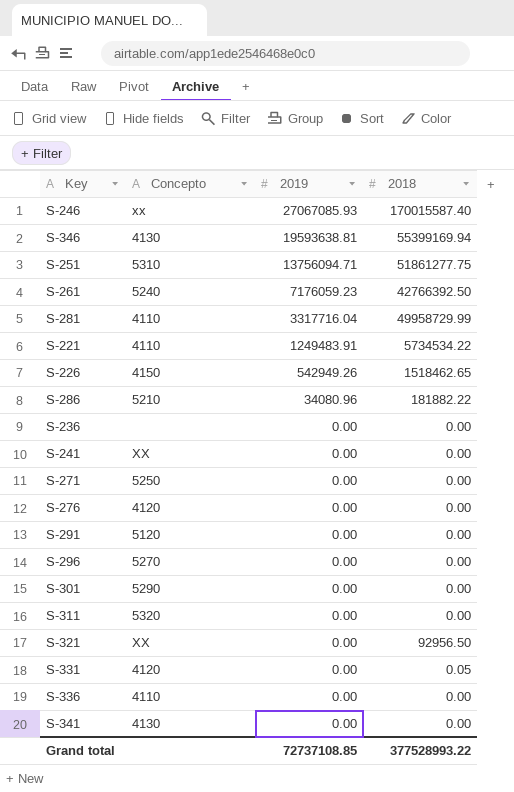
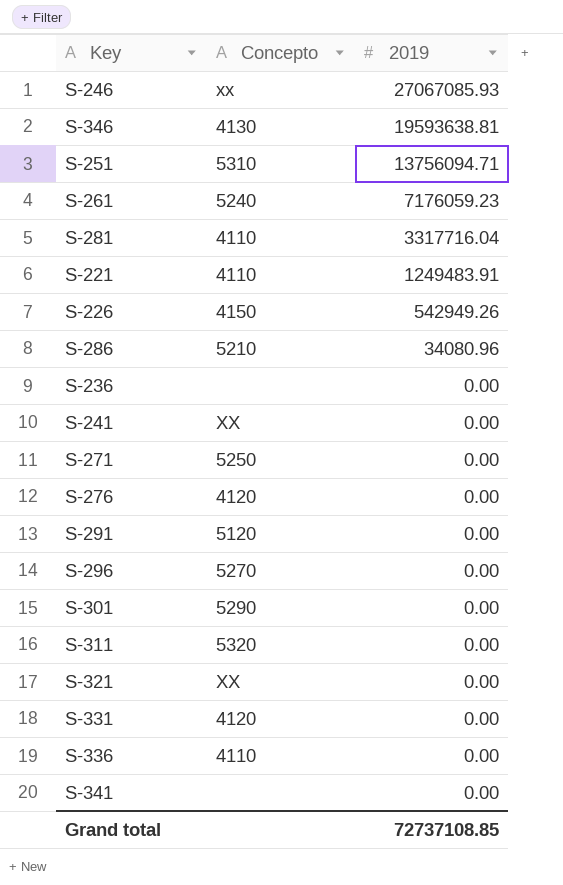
column 2018 | position: 4 -> none
S-341 | Concepto: 4130 -> none

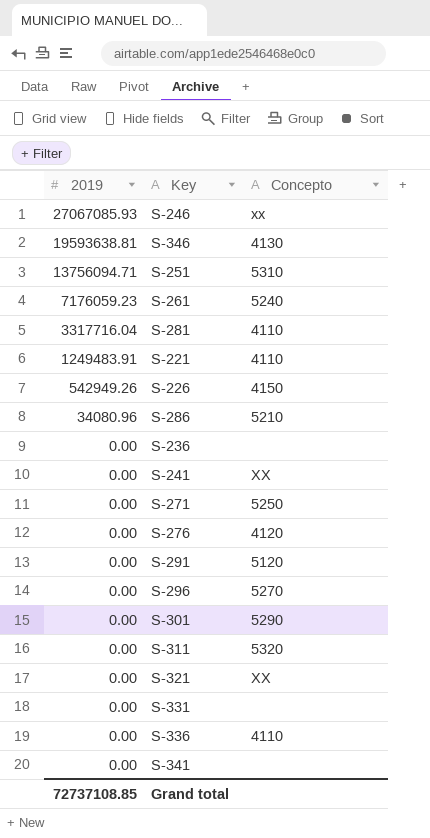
column 2019 | position: 3 -> 1
S-331 | Concepto: 4120 -> none

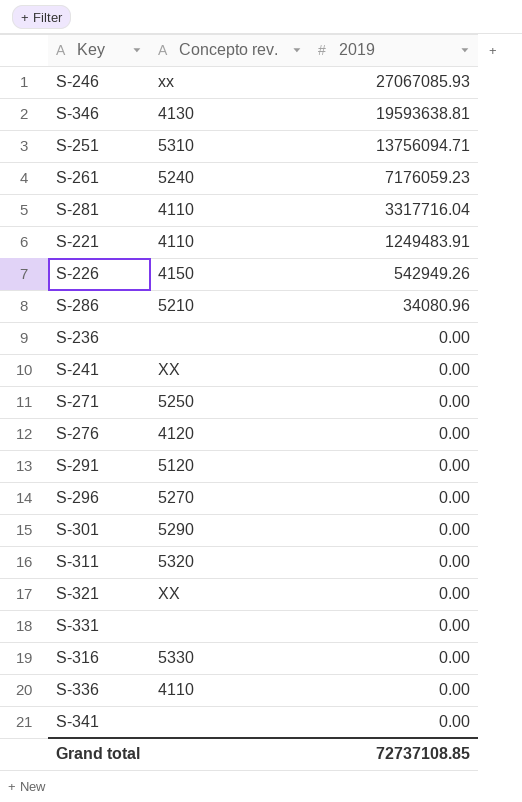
column name: Concepto -> Concepto rev.
column 2019 | position: 1 -> 3
row S-316: none -> 5330 | 0.00

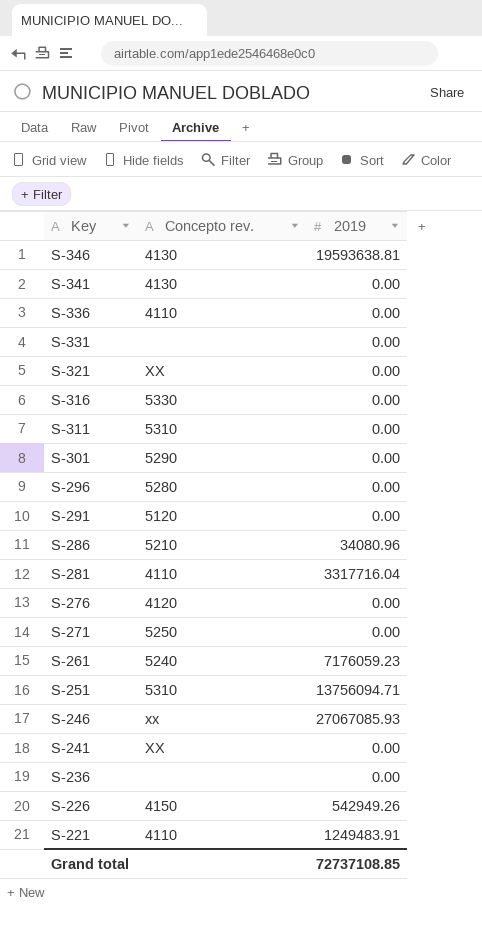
row order: 2019 descending -> Key descending
S-341 | Concepto rev.: none -> 4130
S-311 | Concepto rev.: 5320 -> 5310
S-296 | Concepto rev.: 5270 -> 5280

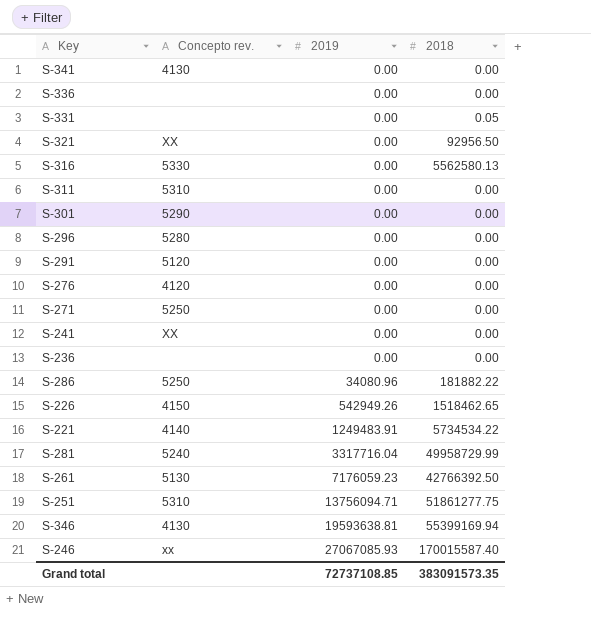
row order: Key descending -> 2019 ascending
column 2018 | position: none -> 4
S-336 | Concepto rev.: 4110 -> none
S-286 | Concepto rev.: 5210 -> 5250
S-221 | Concepto rev.: 4110 -> 4140
S-281 | Concepto rev.: 4110 -> 5240
S-261 | Concepto rev.: 5240 -> 5130

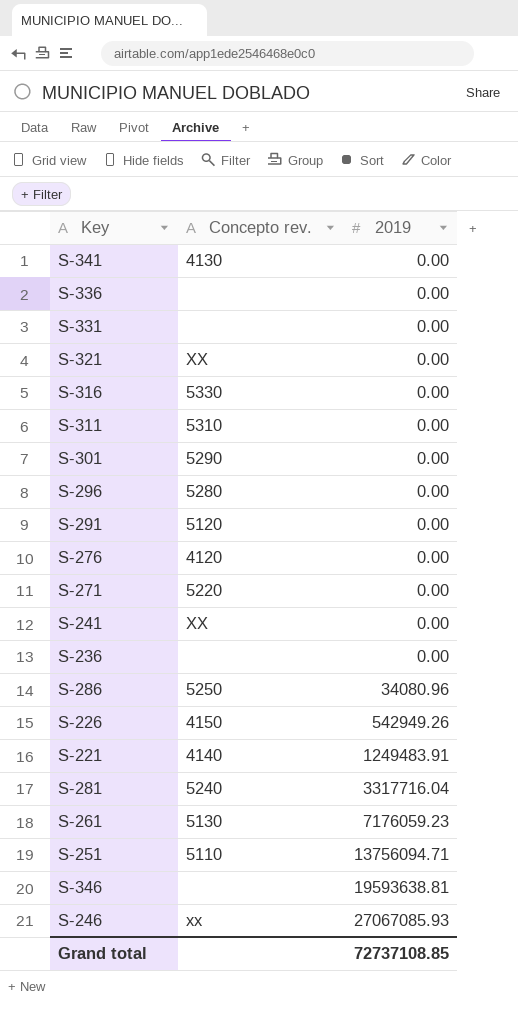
column 2018 | position: 4 -> none
S-271 | Concepto rev.: 5250 -> 5220
S-251 | Concepto rev.: 5310 -> 5110
S-346 | Concepto rev.: 4130 -> none

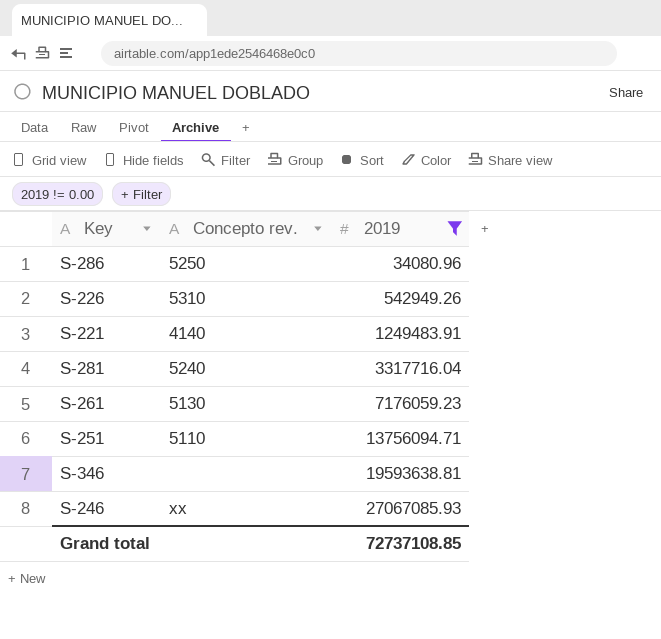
filter: none -> 2019 != 0.00
S-226 | Concepto rev.: 4150 -> 5310

